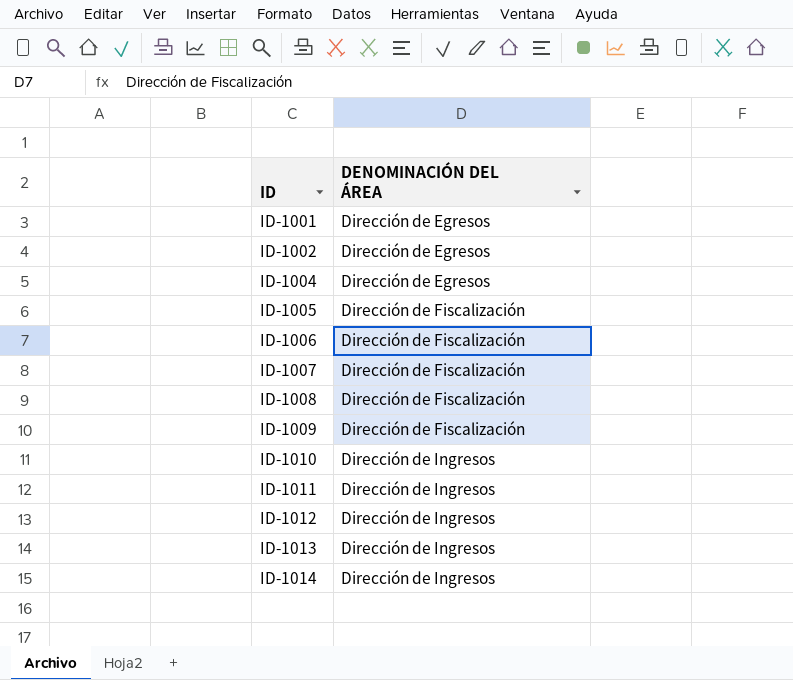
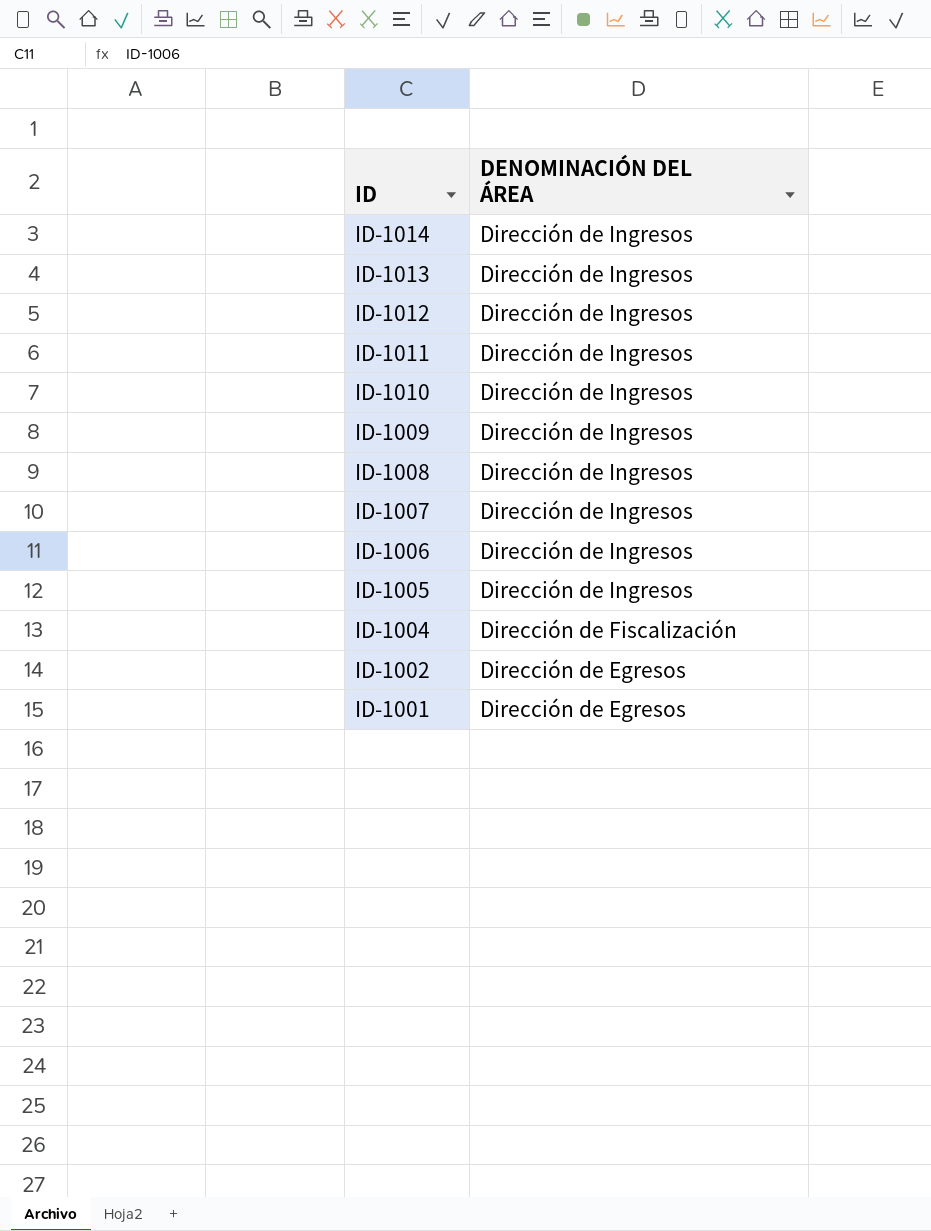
row order: ID ascending -> ID descending
ID-1009 | DENOMINACIÓN DEL ÁREA: Dirección de Fiscalización -> Dirección de Ingresos
ID-1008 | DENOMINACIÓN DEL ÁREA: Dirección de Fiscalización -> Dirección de Ingresos
ID-1007 | DENOMINACIÓN DEL ÁREA: Dirección de Fiscalización -> Dirección de Ingresos
ID-1006 | DENOMINACIÓN DEL ÁREA: Dirección de Fiscalización -> Dirección de Ingresos
ID-1005 | DENOMINACIÓN DEL ÁREA: Dirección de Fiscalización -> Dirección de Ingresos
ID-1004 | DENOMINACIÓN DEL ÁREA: Dirección de Egresos -> Dirección de Fiscalización

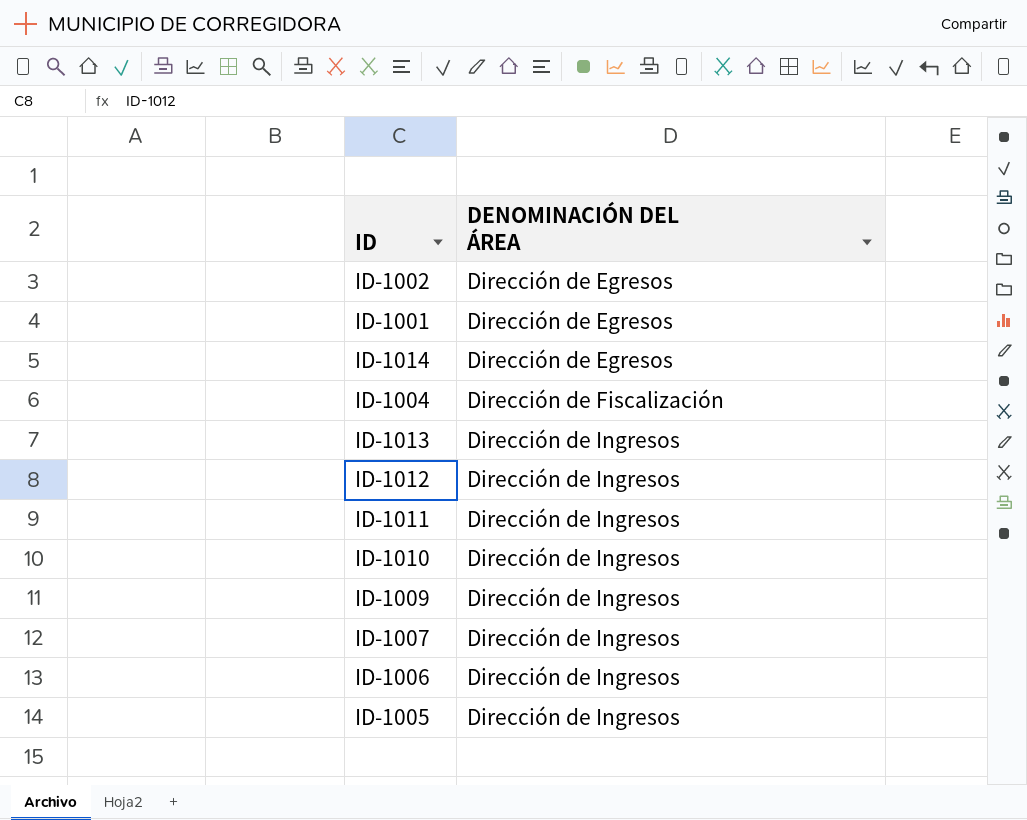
row order: ID descending -> DENOMINACIÓN DEL ÁREA ascending
row ID-1008: Dirección de Ingresos -> none
ID-1014 | DENOMINACIÓN DEL ÁREA: Dirección de Ingresos -> Dirección de Egresos

